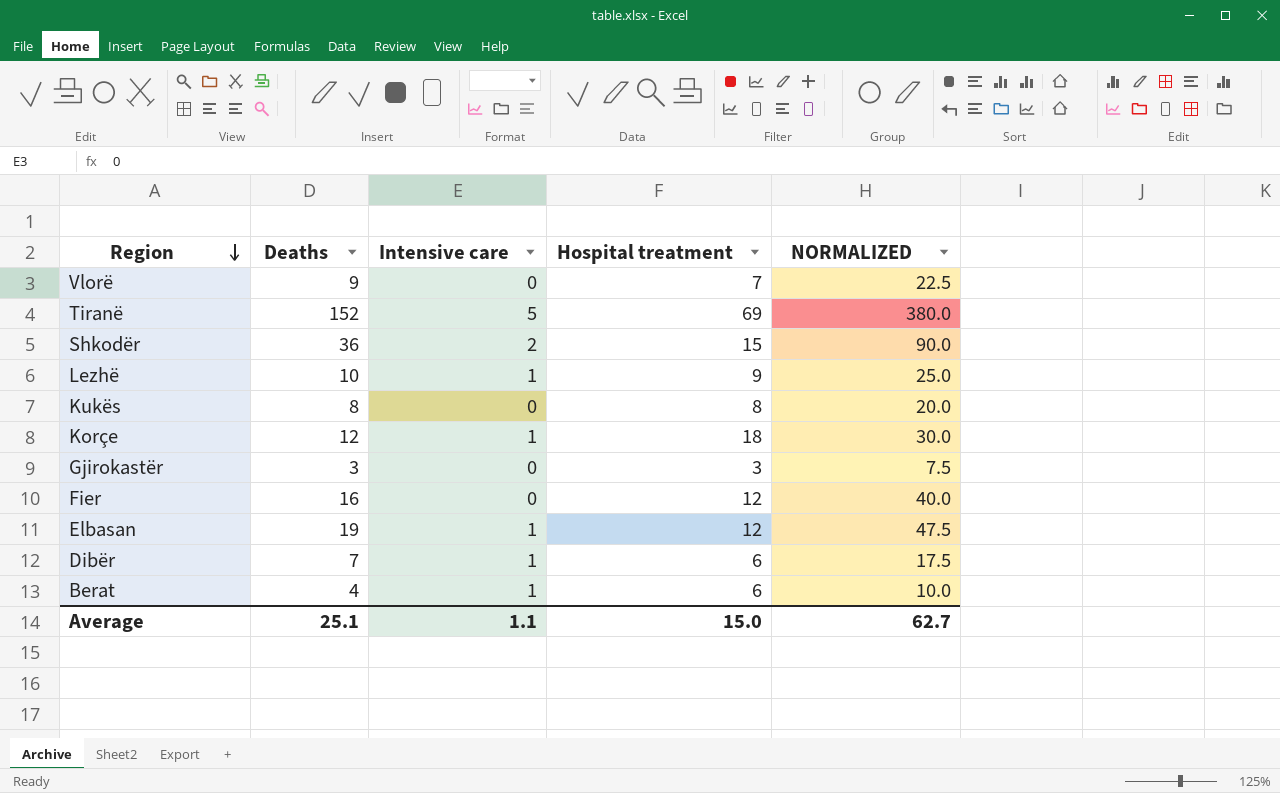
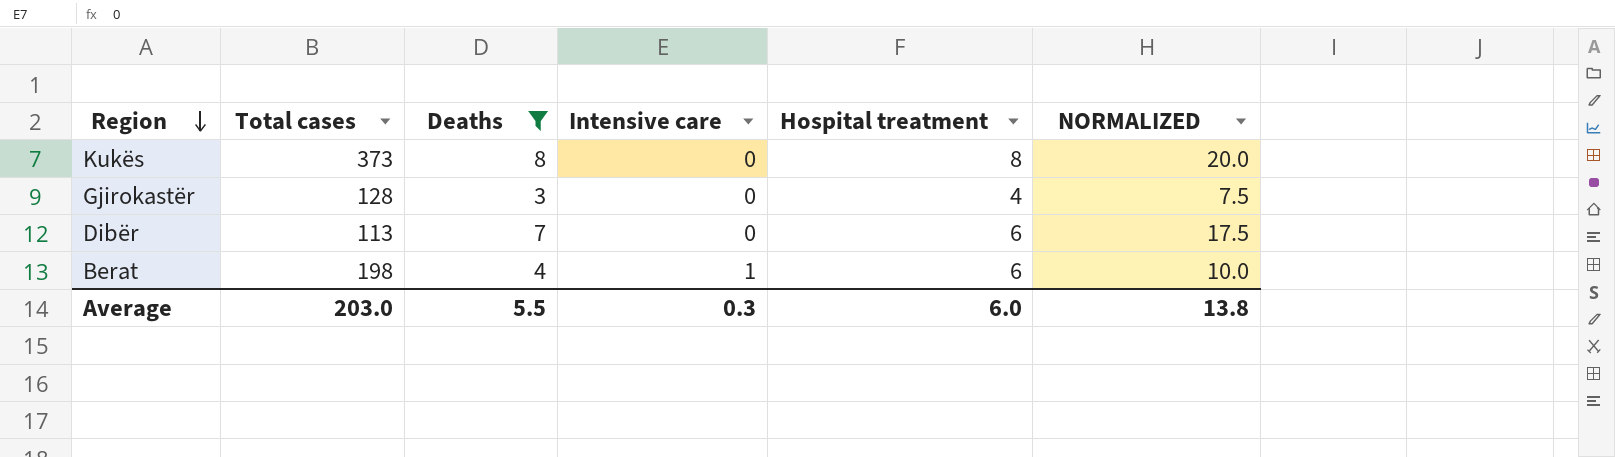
filter: none -> Deaths <= 8
column Total cases | position: none -> 2
Gjirokastër | Hospital treatment: 3 -> 4
Dibër | Intensive care: 1 -> 0
Average | Deaths: 25.1 -> 5.5
Average | Intensive care: 1.1 -> 0.3
Average | Hospital treatment: 15.0 -> 6.0
Average | NORMALIZED: 62.7 -> 13.8

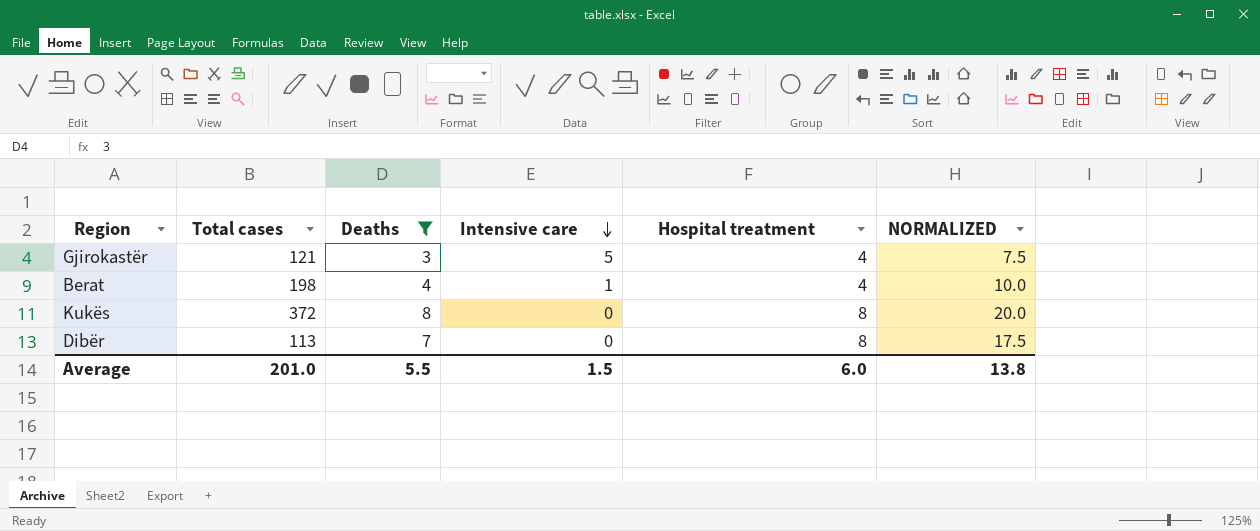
row order: Region descending -> Intensive care descending
Gjirokastër | Total cases: 128 -> 121
Gjirokastër | Intensive care: 0 -> 5
Berat | Hospital treatment: 6 -> 4
Kukës | Total cases: 373 -> 372
Dibër | Hospital treatment: 6 -> 8
Average | Total cases: 203.0 -> 201.0
Average | Intensive care: 0.3 -> 1.5

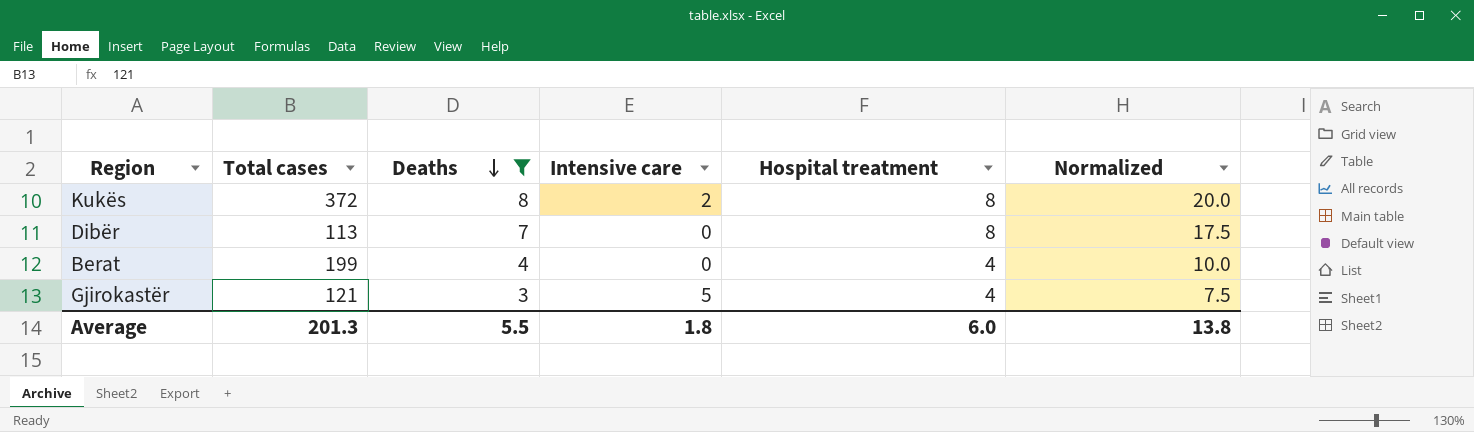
row order: Intensive care descending -> Deaths descending
column name: NORMALIZED -> Normalized
Kukës | Intensive care: 0 -> 2
Berat | Total cases: 198 -> 199
Berat | Intensive care: 1 -> 0
Average | Total cases: 201.0 -> 201.3
Average | Intensive care: 1.5 -> 1.8

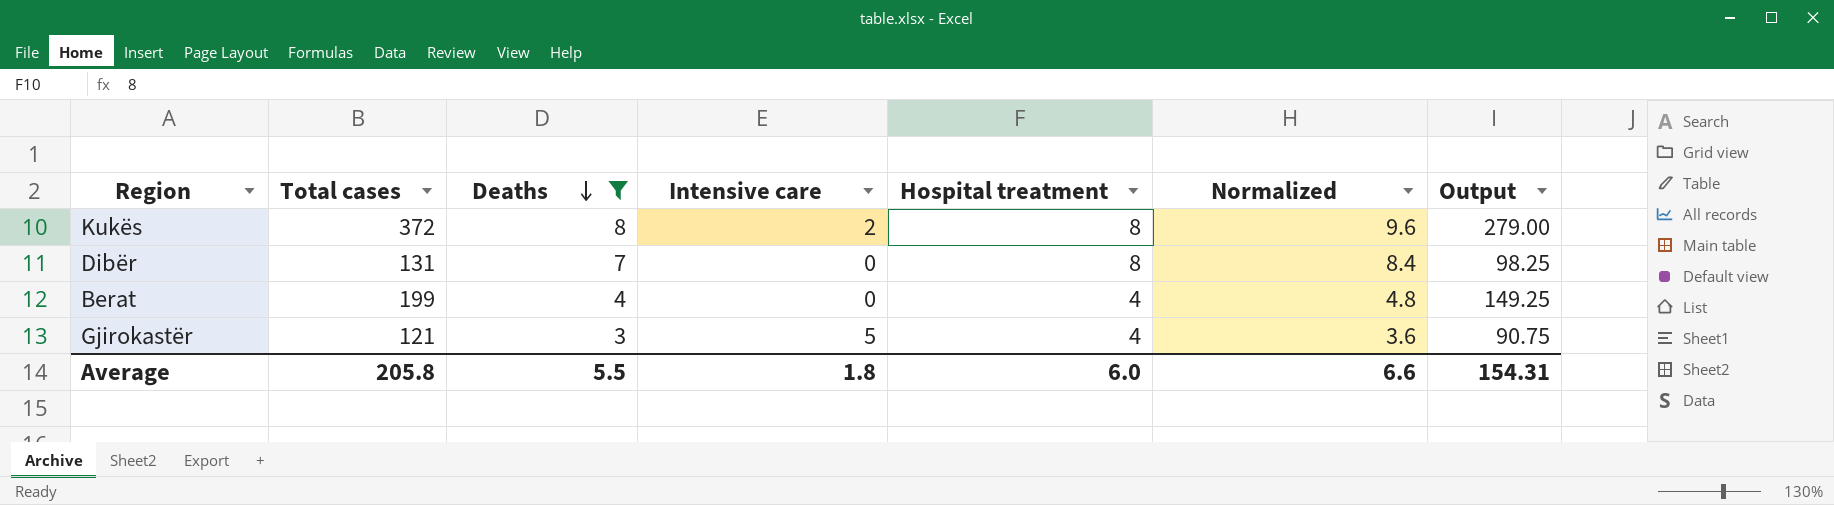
column Normalized | formula: [Deaths] * 2.5 -> [Deaths] * 1.2
column Output | formula: none -> [Total cases] * 0.75
Dibër | Total cases: 113 -> 131
Average | Total cases: 201.3 -> 205.8
Average | Normalized: 13.8 -> 6.6

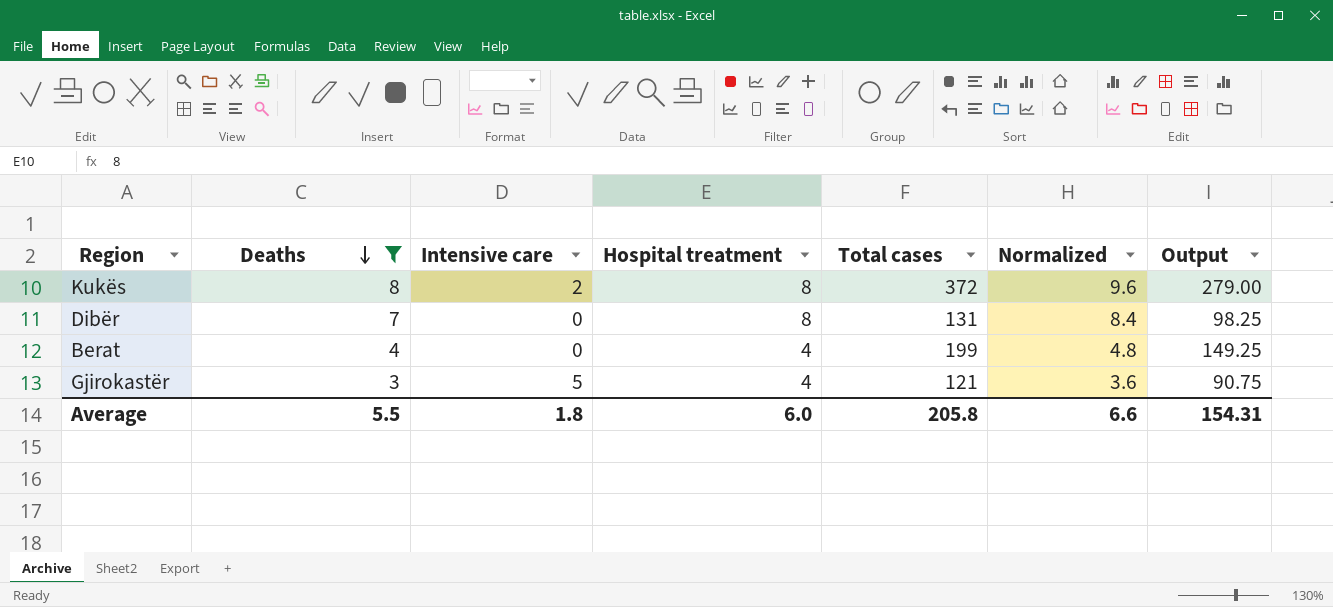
column Total cases | position: 2 -> 5

